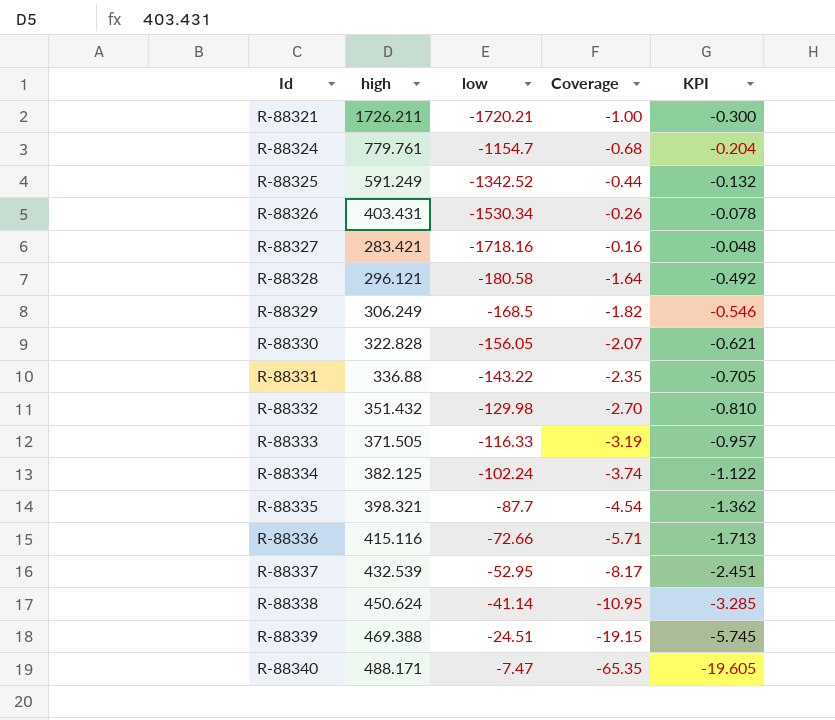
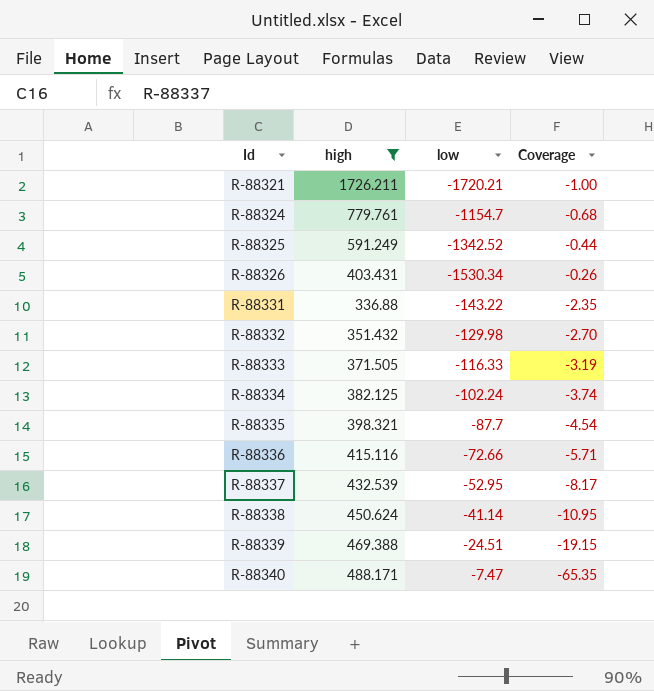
filter: none -> high >= 336.88
column KPI | formula: [Coverage] * 0.3 -> none

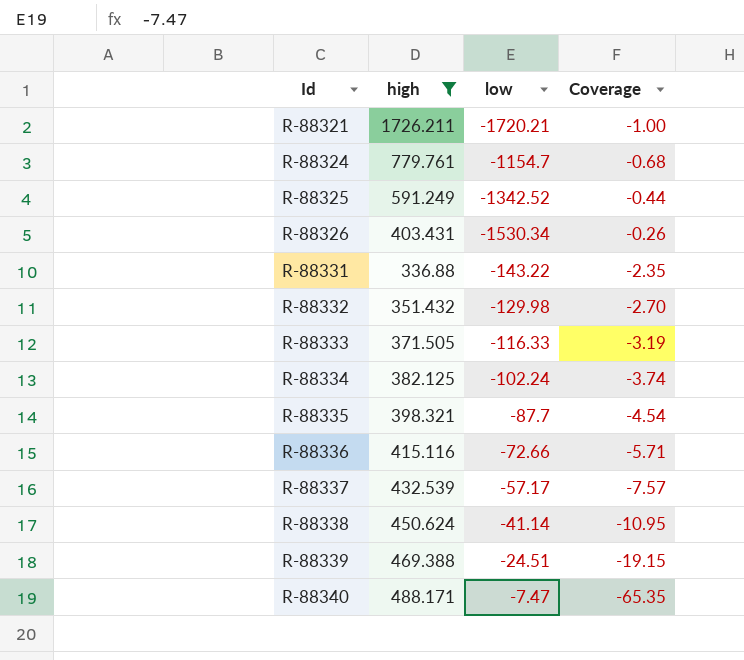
R-88337 | low: -52.95 -> -57.17
R-88337 | Coverage: -8.17 -> -7.57

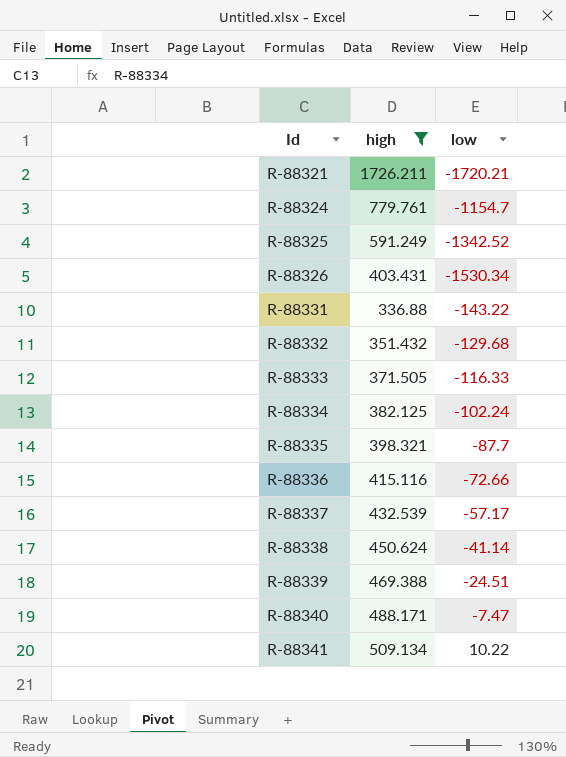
column Coverage | formula: [high] / [low] -> none
R-88332 | low: -129.98 -> -129.68
row R-88341: none -> 509.134 | 10.22

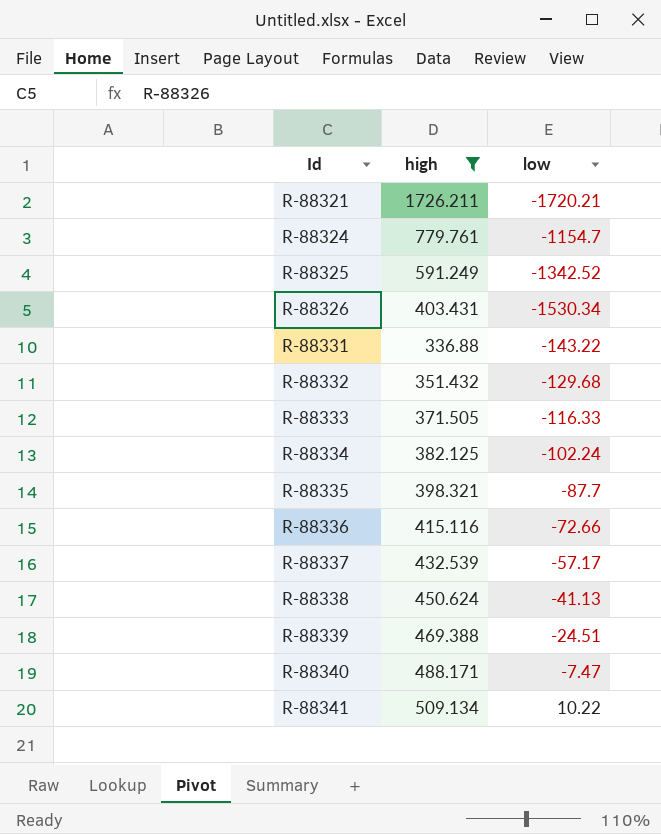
R-88338 | low: -41.14 -> -41.13

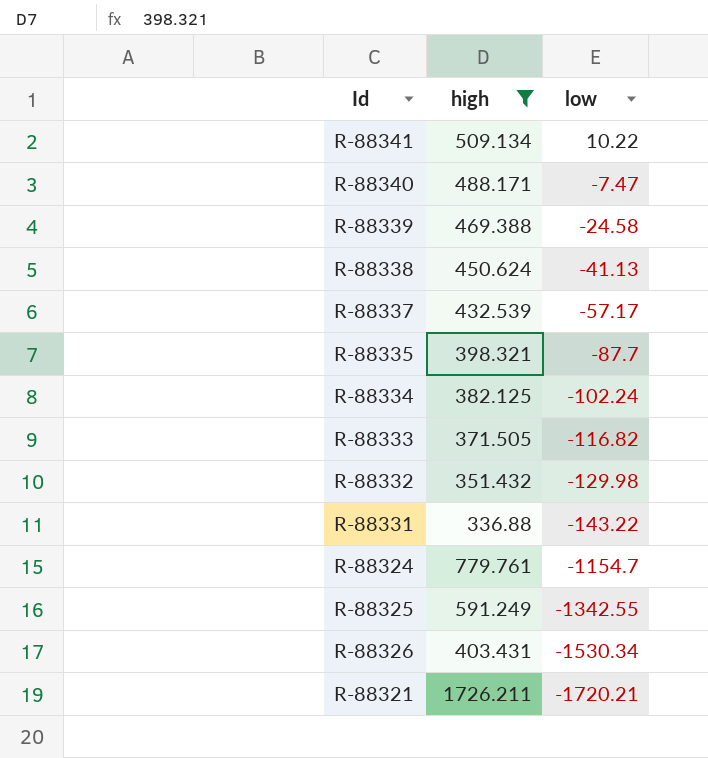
row order: Id ascending -> low descending
row R-88336: 415.116 | -72.66 -> none
R-88339 | low: -24.51 -> -24.58
R-88333 | low: -116.33 -> -116.82
R-88332 | low: -129.68 -> -129.98
R-88325 | low: -1342.52 -> -1342.55

